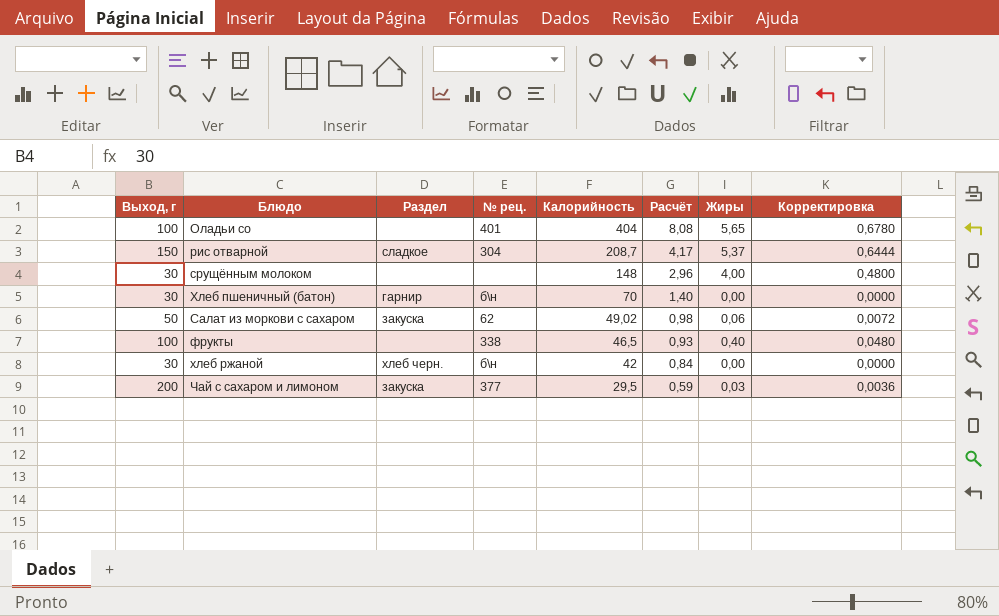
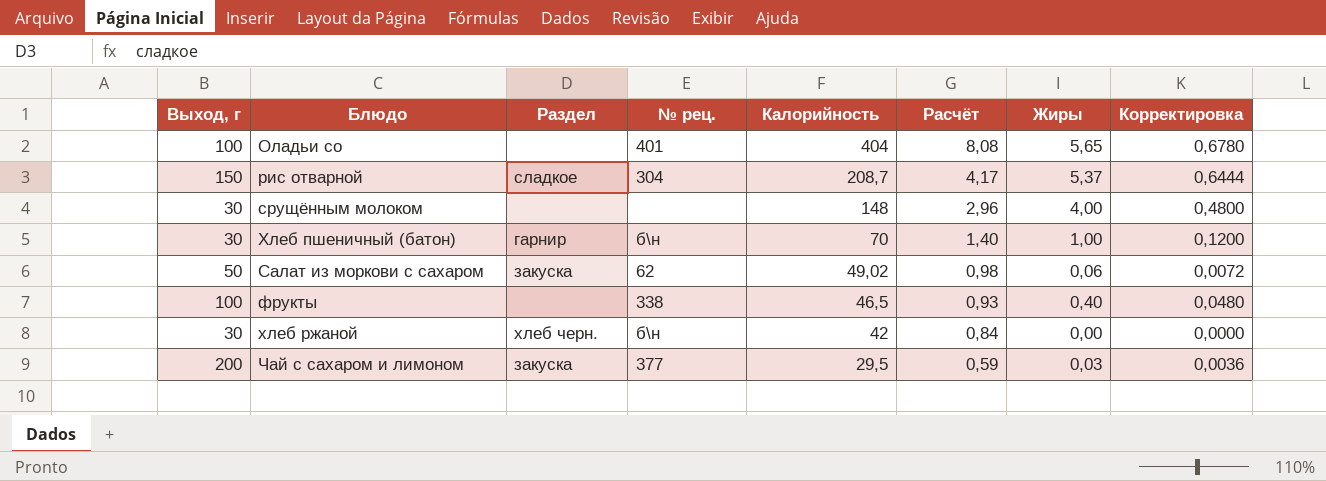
Хлеб пшеничный (батон) | Жиры: 0,00 -> 1,00
Хлеб пшеничный (батон) | Корректировка: 0,0000 -> 0,1200

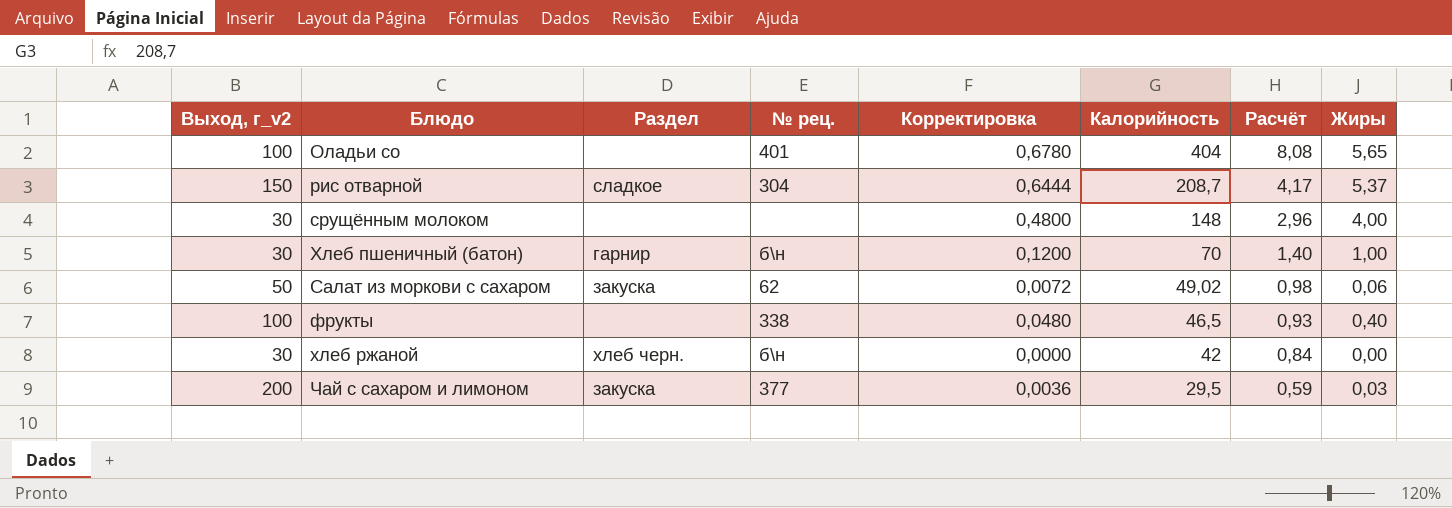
column name: Выход, г -> Выход, г_v2
column Корректировка | position: 8 -> 5

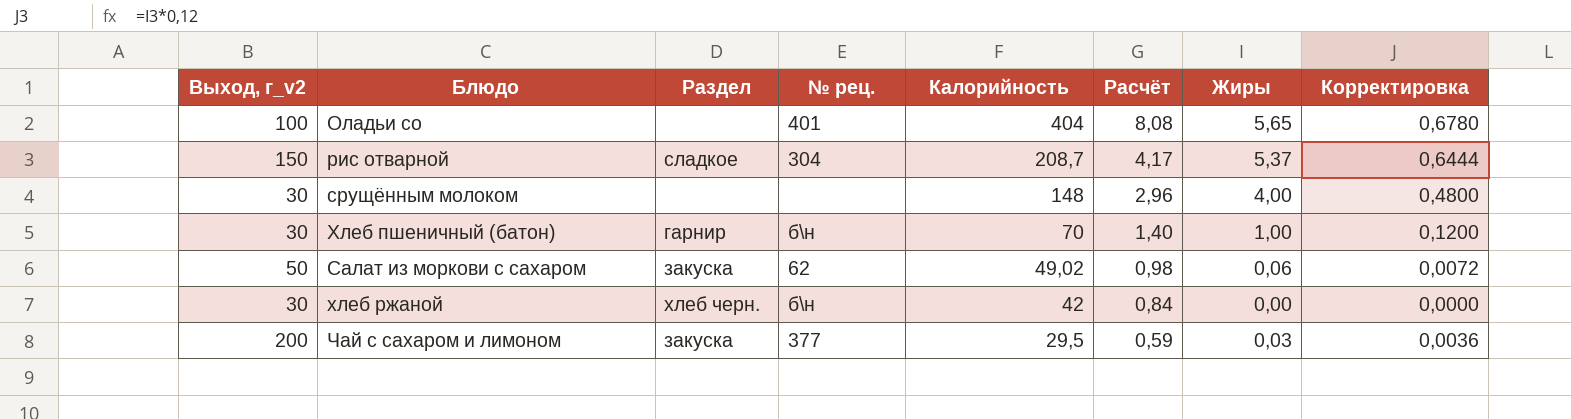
column Корректировка | position: 5 -> 8
row фрукты: 100 | none | 338 | 0,0480 | 46,5 | 0,93 | 0,40 -> none

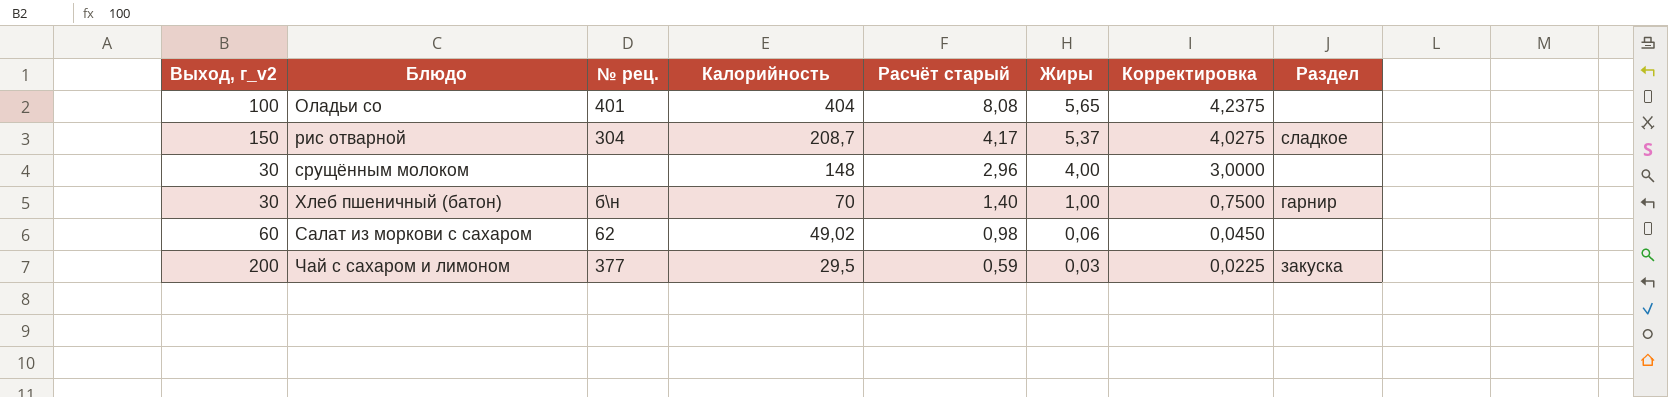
column name: Расчёт -> Расчёт старый
column Корректировка | formula: [Жиры] * 0,12 -> [Жиры] * 0,75
column Раздел | position: 3 -> 8
row хлеб ржаной: 30 | хлеб черн. | б\н | 42 | 0,84 | 0,00 | 0,0000 -> none
Салат из моркови с сахаром | Выход, г_v2: 50 -> 60
Салат из моркови с сахаром | Раздел: закуска -> none

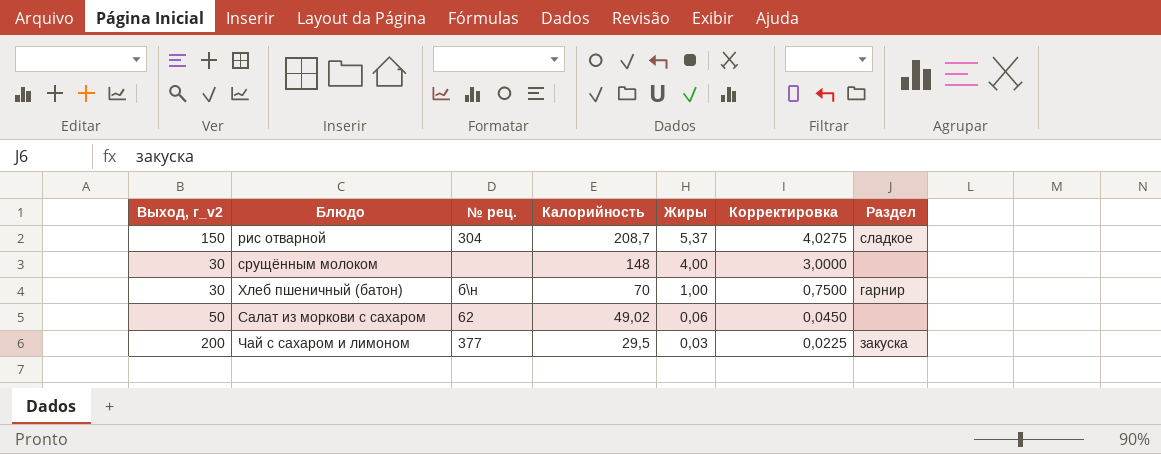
column Расчёт старый | formula: [Калорийность] * 0,02 -> none
row Оладьи со: 100 | 401 | 404 | 8,08 | 5,65 | 4,2375 | none -> none
Салат из моркови с сахаром | Выход, г_v2: 60 -> 50

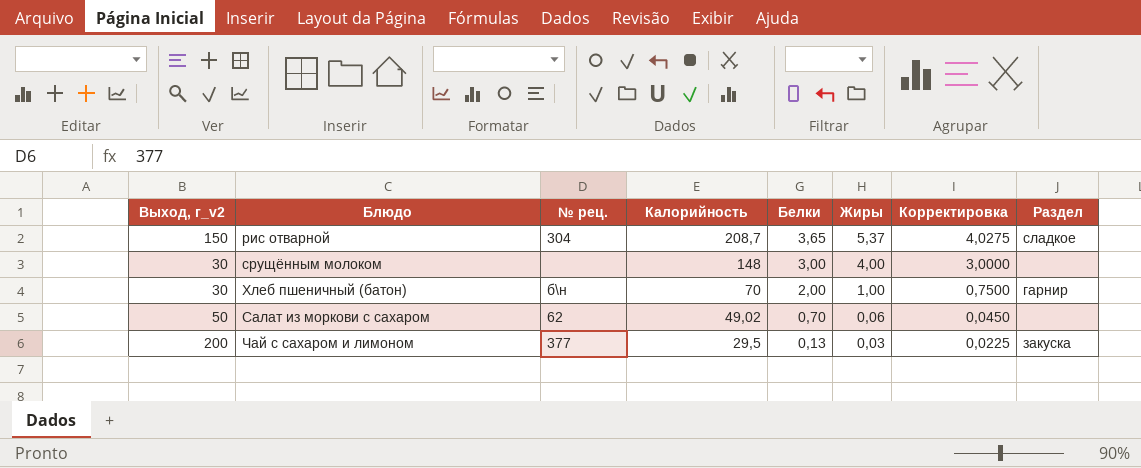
column Белки | position: none -> 5

